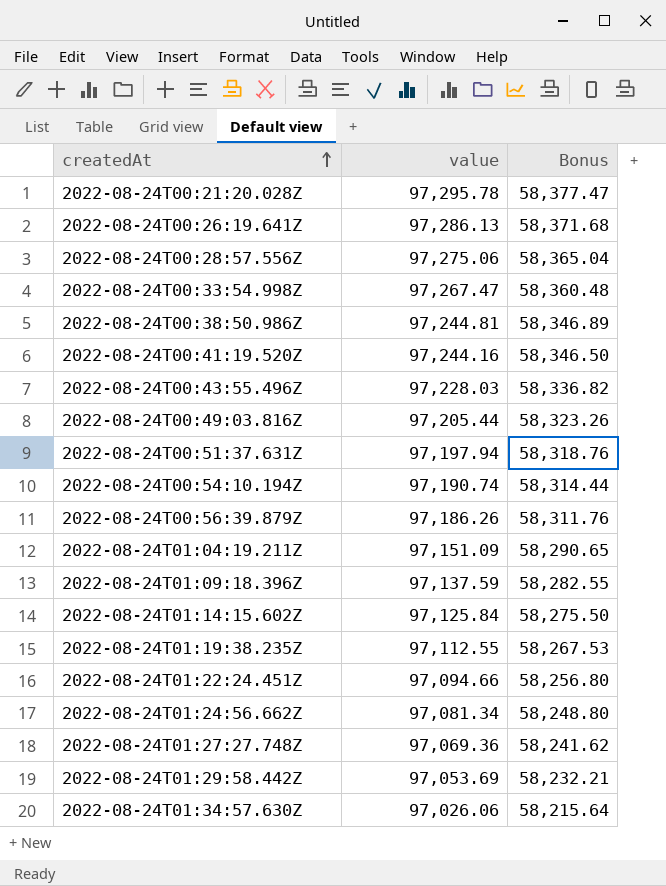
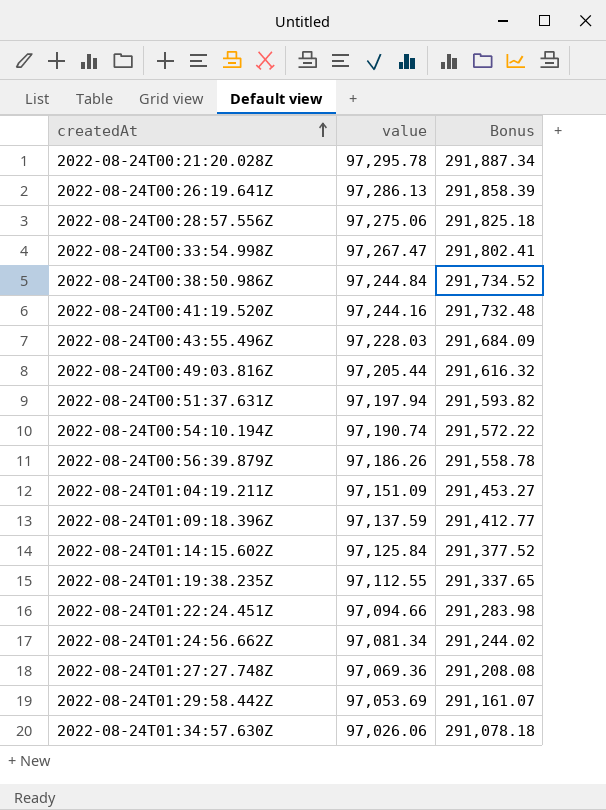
column Bonus | formula: [value] * 0.6 -> [value] * 3
2022-08-24T00:38:50.986Z | value: 97,244.81 -> 97,244.84

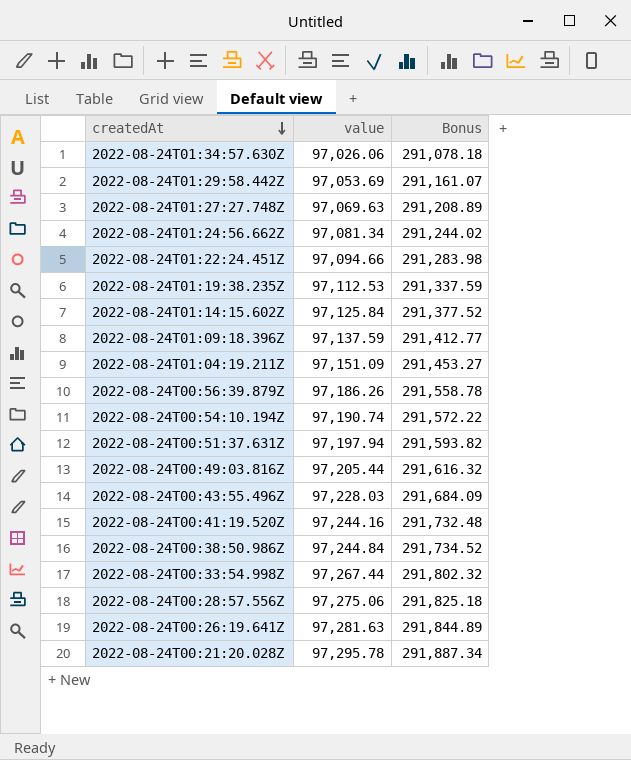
row order: createdAt ascending -> createdAt descending
2022-08-24T01:27:27.748Z | value: 97,069.36 -> 97,069.63
2022-08-24T01:27:27.748Z | Bonus: 291,208.08 -> 291,208.89
2022-08-24T01:19:38.235Z | value: 97,112.55 -> 97,112.53
2022-08-24T01:19:38.235Z | Bonus: 291,337.65 -> 291,337.59
2022-08-24T00:33:54.998Z | value: 97,267.47 -> 97,267.44
2022-08-24T00:33:54.998Z | Bonus: 291,802.41 -> 291,802.32
2022-08-24T00:26:19.641Z | value: 97,286.13 -> 97,281.63
2022-08-24T00:26:19.641Z | Bonus: 291,858.39 -> 291,844.89

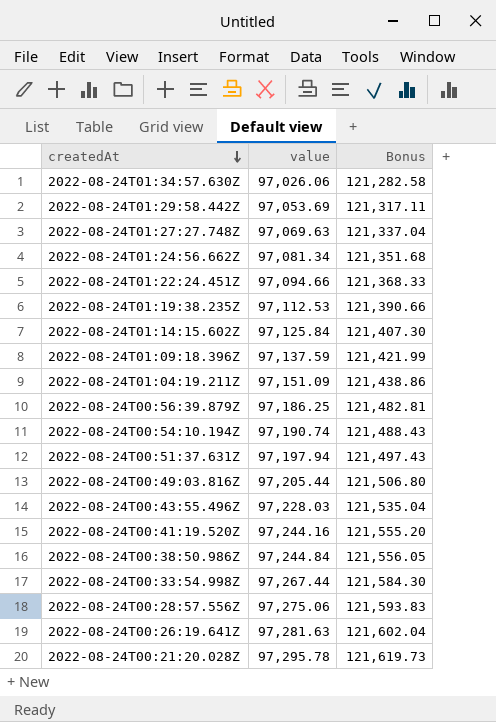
column Bonus | formula: [value] * 3 -> [value] * 1.25
2022-08-24T00:56:39.879Z | value: 97,186.26 -> 97,186.25

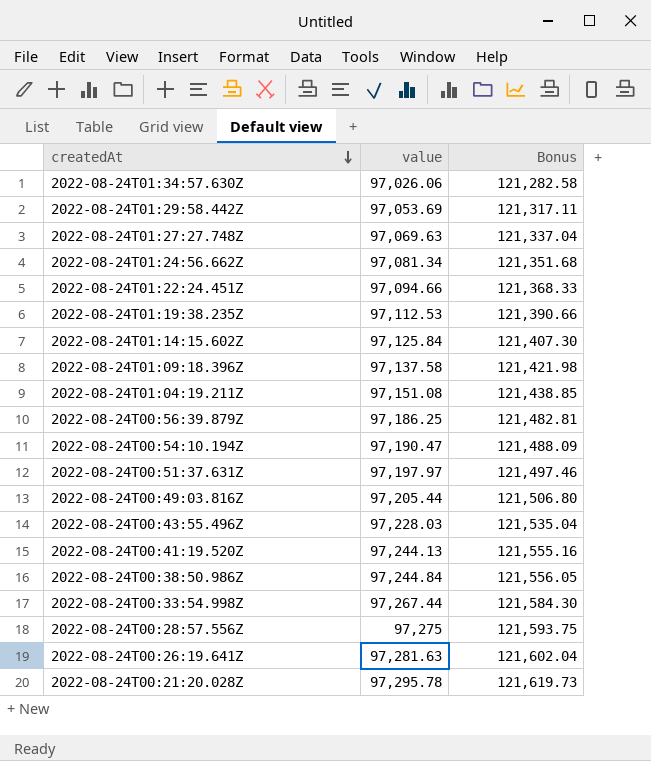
2022-08-24T01:09:18.396Z | value: 97,137.59 -> 97,137.58
2022-08-24T01:09:18.396Z | Bonus: 121,421.99 -> 121,421.98
2022-08-24T01:04:19.211Z | value: 97,151.09 -> 97,151.08
2022-08-24T01:04:19.211Z | Bonus: 121,438.86 -> 121,438.85
2022-08-24T00:54:10.194Z | value: 97,190.74 -> 97,190.47
2022-08-24T00:54:10.194Z | Bonus: 121,488.43 -> 121,488.09
2022-08-24T00:51:37.631Z | value: 97,197.94 -> 97,197.97
2022-08-24T00:51:37.631Z | Bonus: 121,497.43 -> 121,497.46
2022-08-24T00:41:19.520Z | value: 97,244.16 -> 97,244.13
2022-08-24T00:41:19.520Z | Bonus: 121,555.20 -> 121,555.16
2022-08-24T00:28:57.556Z | value: 97,275.06 -> 97,275
2022-08-24T00:28:57.556Z | Bonus: 121,593.83 -> 121,593.75

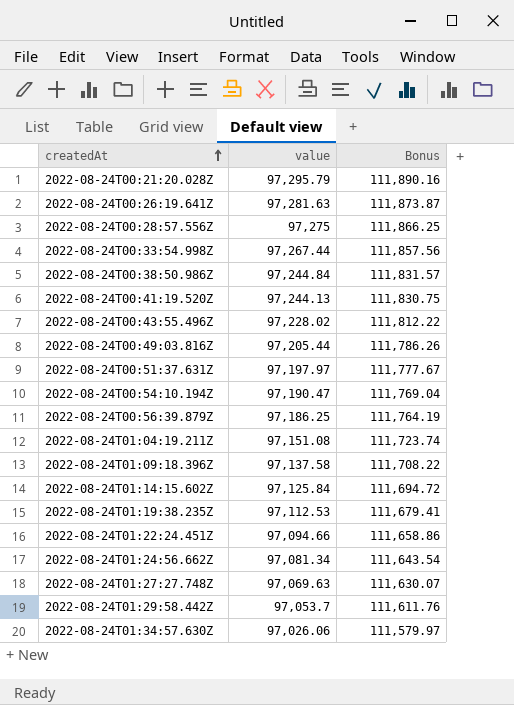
row order: createdAt descending -> createdAt ascending
column Bonus | formula: [value] * 1.25 -> [value] * 1.15
2022-08-24T00:21:20.028Z | value: 97,295.78 -> 97,295.79
2022-08-24T00:43:55.496Z | value: 97,228.03 -> 97,228.02
2022-08-24T01:29:58.442Z | value: 97,053.69 -> 97,053.7

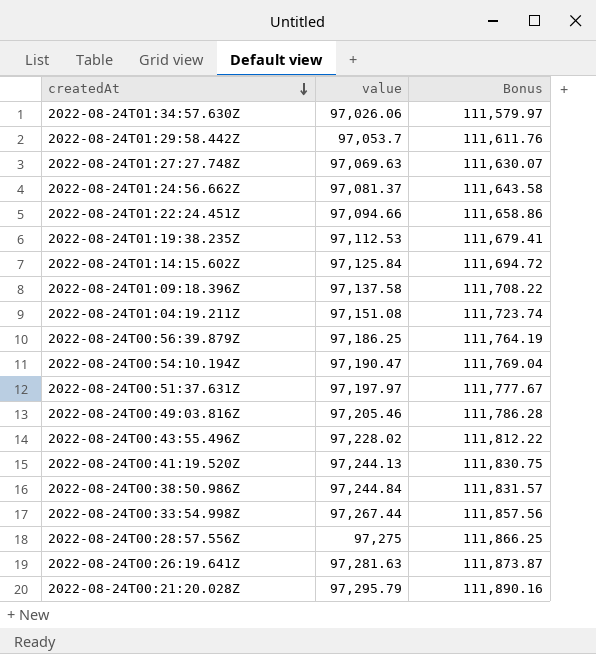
row order: createdAt ascending -> createdAt descending
2022-08-24T01:24:56.662Z | value: 97,081.34 -> 97,081.37
2022-08-24T01:24:56.662Z | Bonus: 111,643.54 -> 111,643.58
2022-08-24T00:49:03.816Z | value: 97,205.44 -> 97,205.46
2022-08-24T00:49:03.816Z | Bonus: 111,786.26 -> 111,786.28

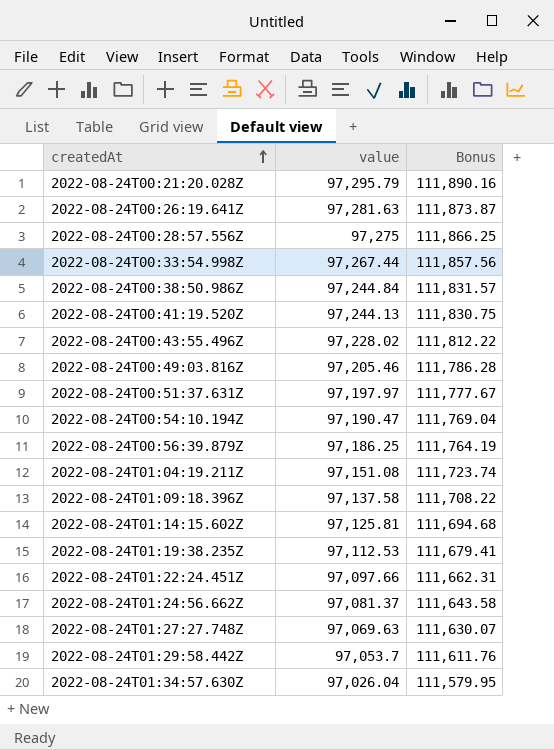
row order: createdAt descending -> createdAt ascending
2022-08-24T01:14:15.602Z | value: 97,125.84 -> 97,125.81
2022-08-24T01:14:15.602Z | Bonus: 111,694.72 -> 111,694.68
2022-08-24T01:22:24.451Z | value: 97,094.66 -> 97,097.66
2022-08-24T01:22:24.451Z | Bonus: 111,658.86 -> 111,662.31
2022-08-24T01:34:57.630Z | value: 97,026.06 -> 97,026.04
2022-08-24T01:34:57.630Z | Bonus: 111,579.97 -> 111,579.95

